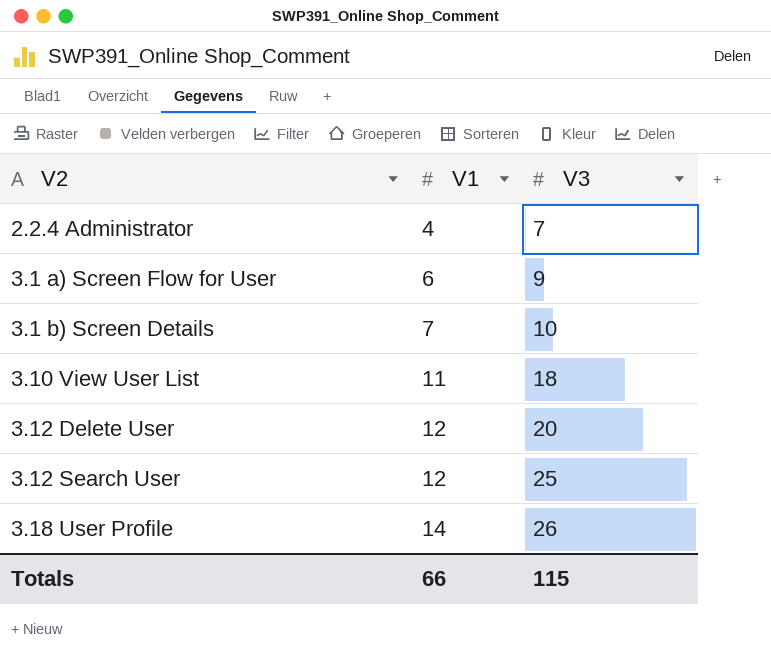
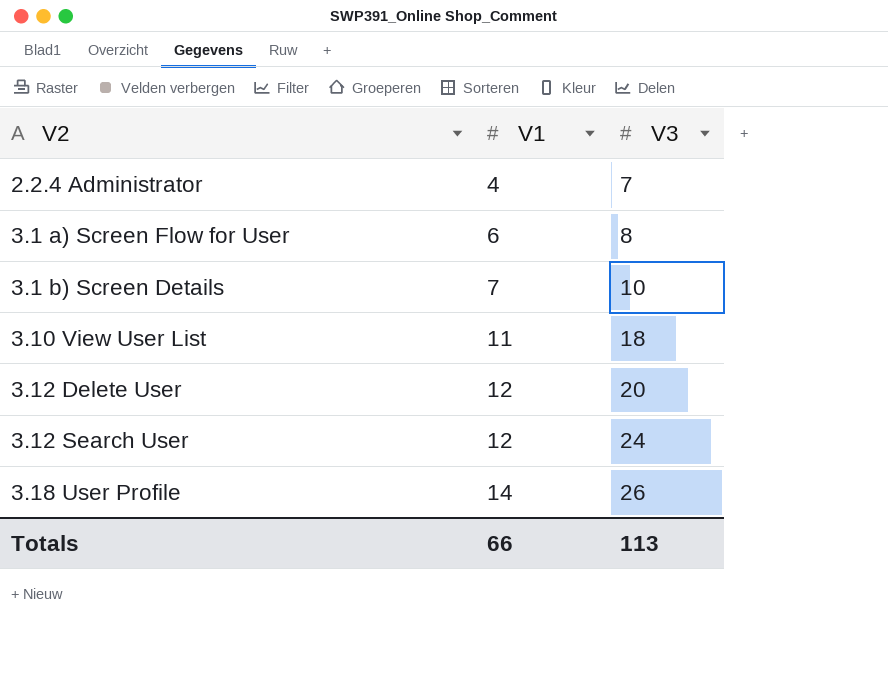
3.1 a) Screen Flow for User | V3: 9 -> 8
3.12 Search User | V3: 25 -> 24
Totals | V3: 115 -> 113

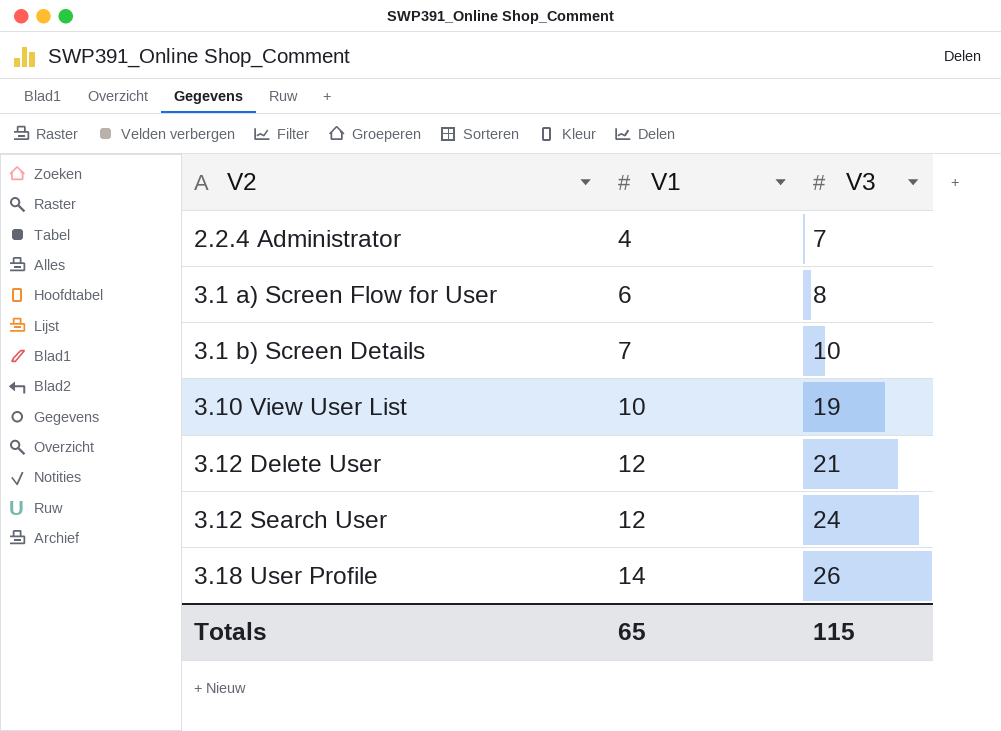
3.10 View User List | V1: 11 -> 10
3.10 View User List | V3: 18 -> 19
3.12 Delete User | V3: 20 -> 21
Totals | V1: 66 -> 65
Totals | V3: 113 -> 115

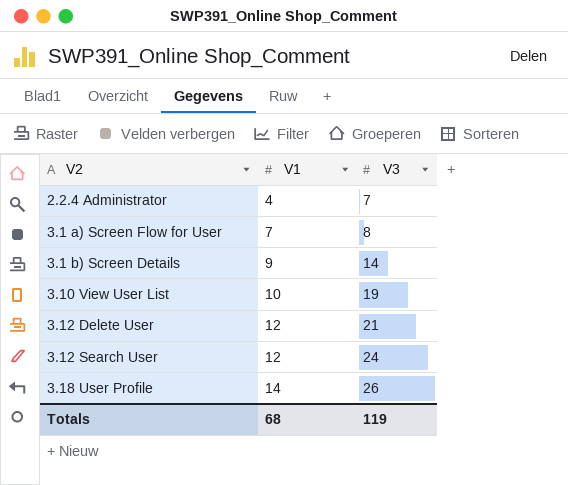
3.1 a) Screen Flow for User | V1: 6 -> 7
3.1 b) Screen Details | V1: 7 -> 9
3.1 b) Screen Details | V3: 10 -> 14
Totals | V1: 65 -> 68
Totals | V3: 115 -> 119

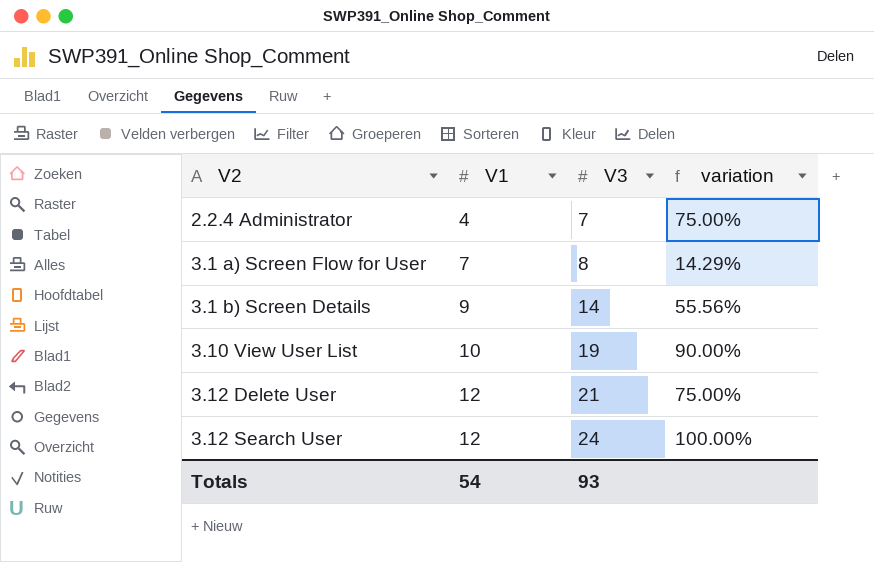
column variation | formula: none -> ([V3] - [V1]) / [V1]
row 3.18 User Profile: 14 | 26 -> none
Totals | V1: 68 -> 54
Totals | V3: 119 -> 93

